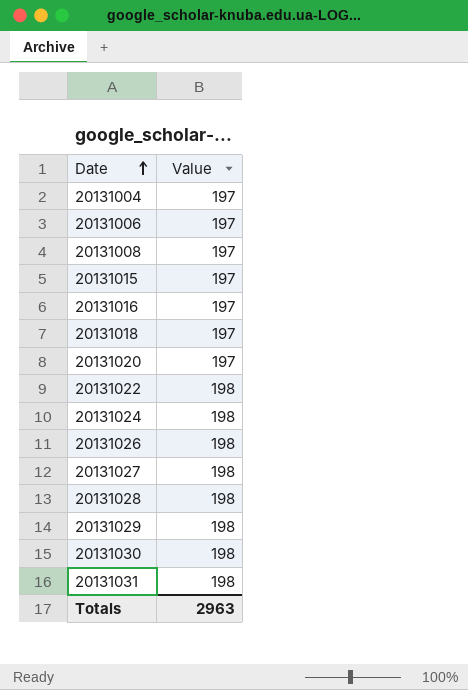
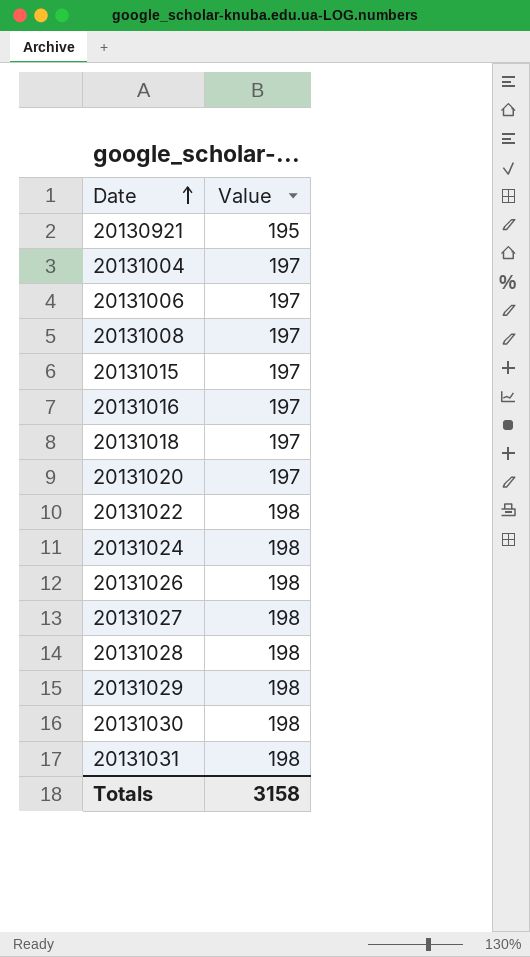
row 20130921: none -> 195
Totals | Value: 2963 -> 3158

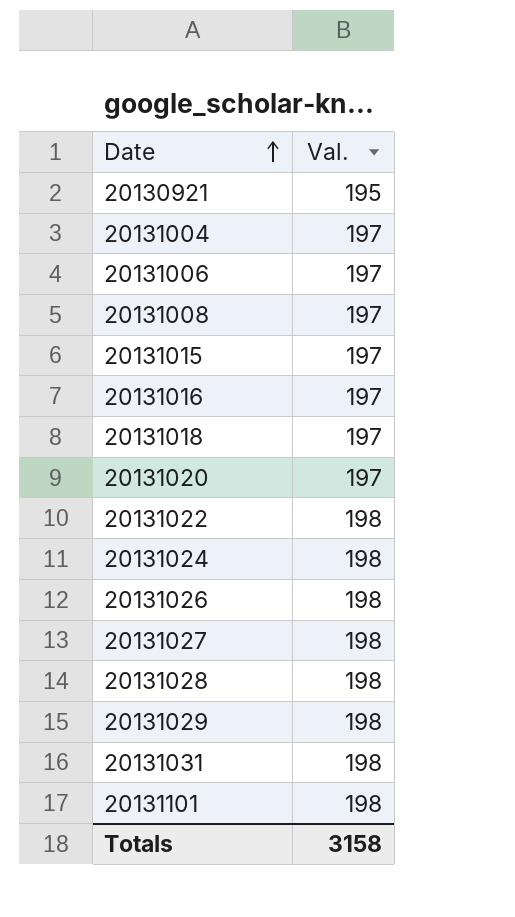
column name: Value -> Val.
row 20131030: 198 -> none
row 20131101: none -> 198

